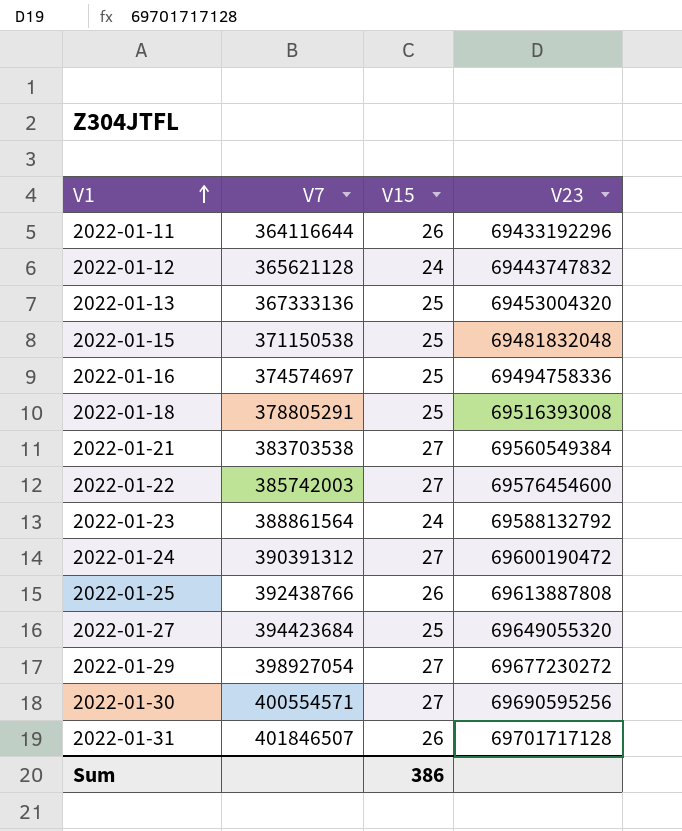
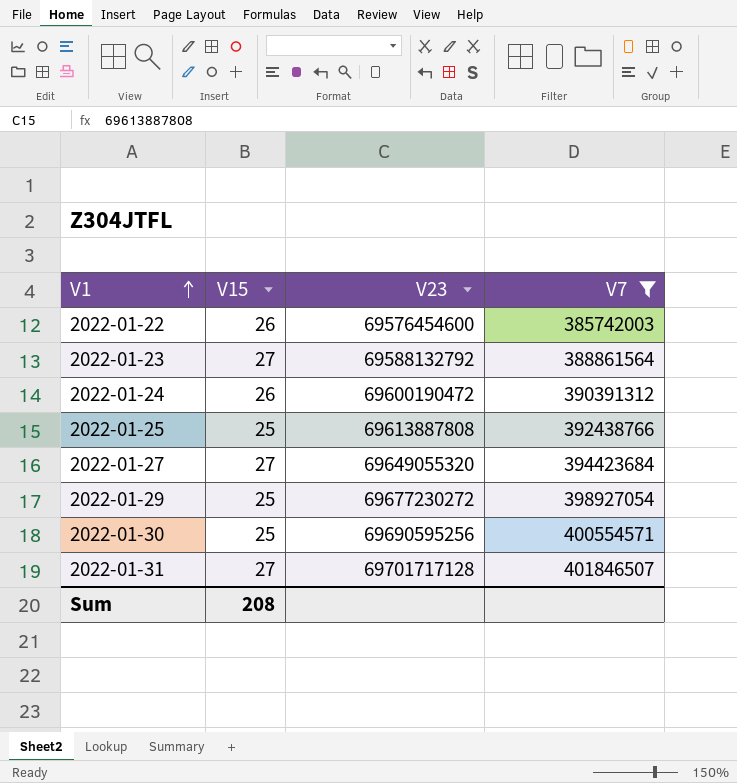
filter: none -> V7 >= 385742003
column V7 | position: 2 -> 4
2022-01-22 | V15: 27 -> 26
2022-01-23 | V15: 24 -> 27
2022-01-24 | V15: 27 -> 26
2022-01-25 | V15: 26 -> 25
2022-01-27 | V15: 25 -> 27
2022-01-29 | V15: 27 -> 25
2022-01-30 | V15: 27 -> 25
2022-01-31 | V15: 26 -> 27
Sum | V15: 386 -> 208

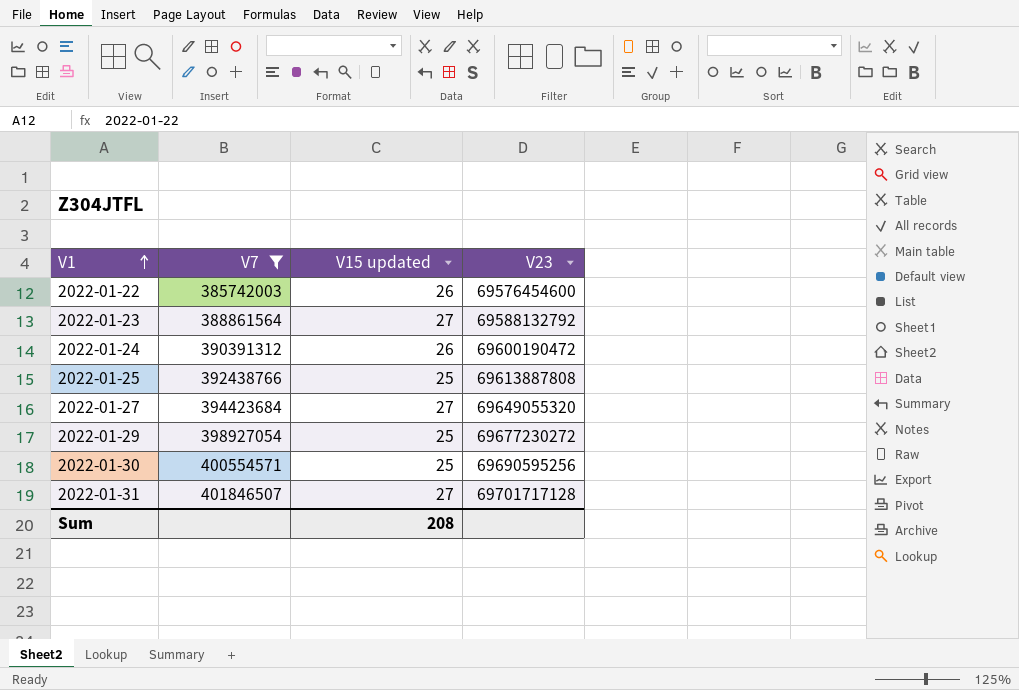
column V7 | position: 4 -> 2
column name: V15 -> V15 updated

